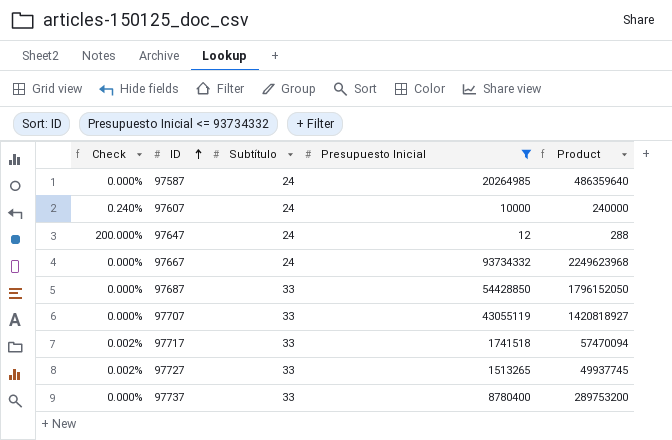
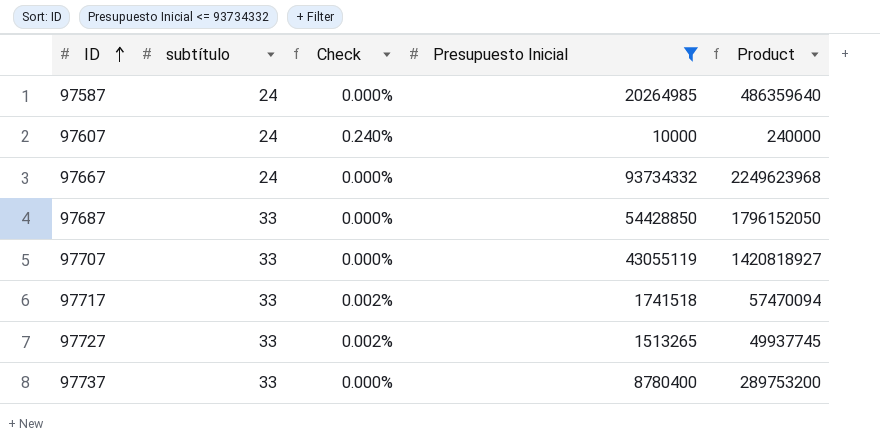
column name: Subtítulo -> subtítulo
column Check | position: 1 -> 3
row 97647: 200.000% | 24 | 12 | 288 -> none

